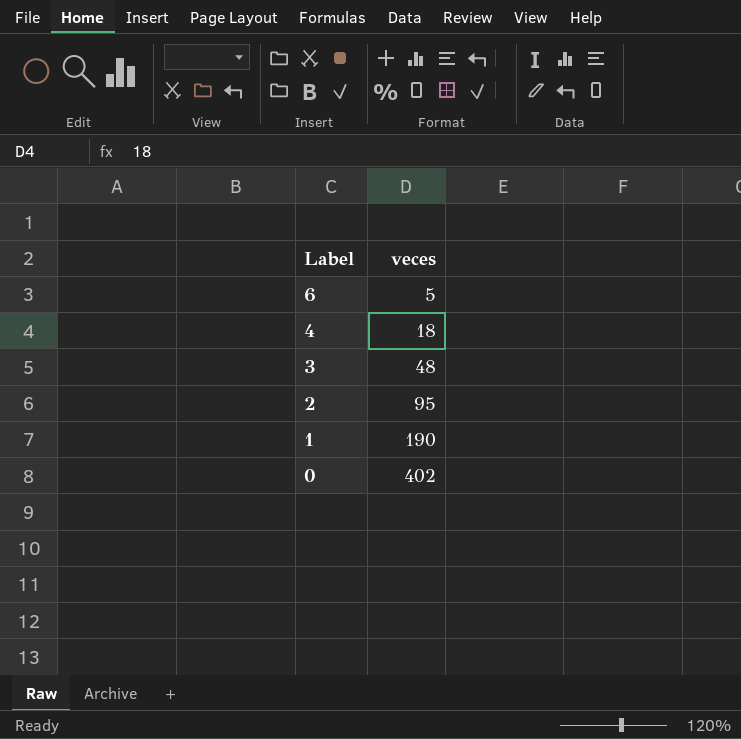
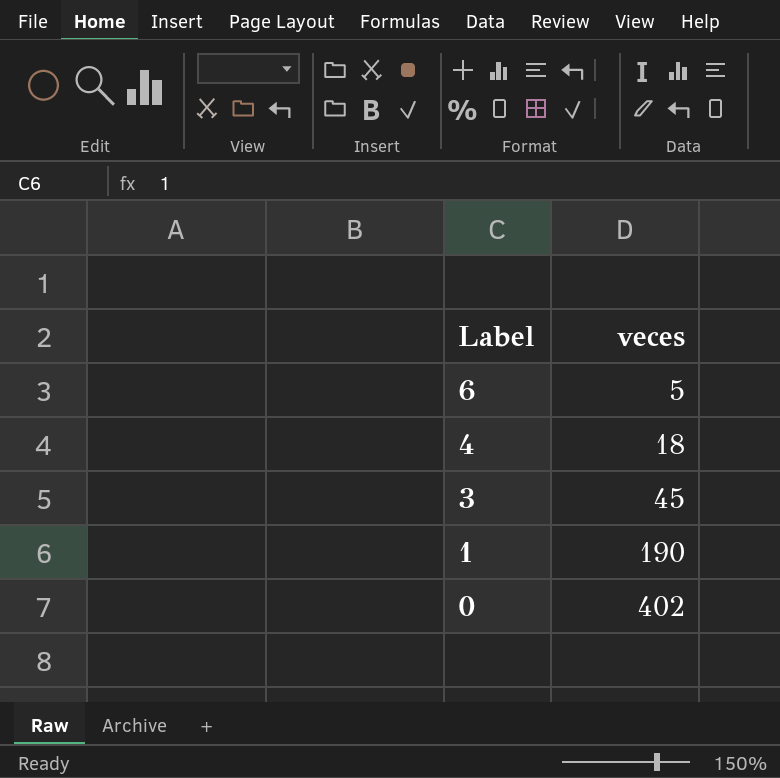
row 2: 95 -> none
3 | veces: 48 -> 45

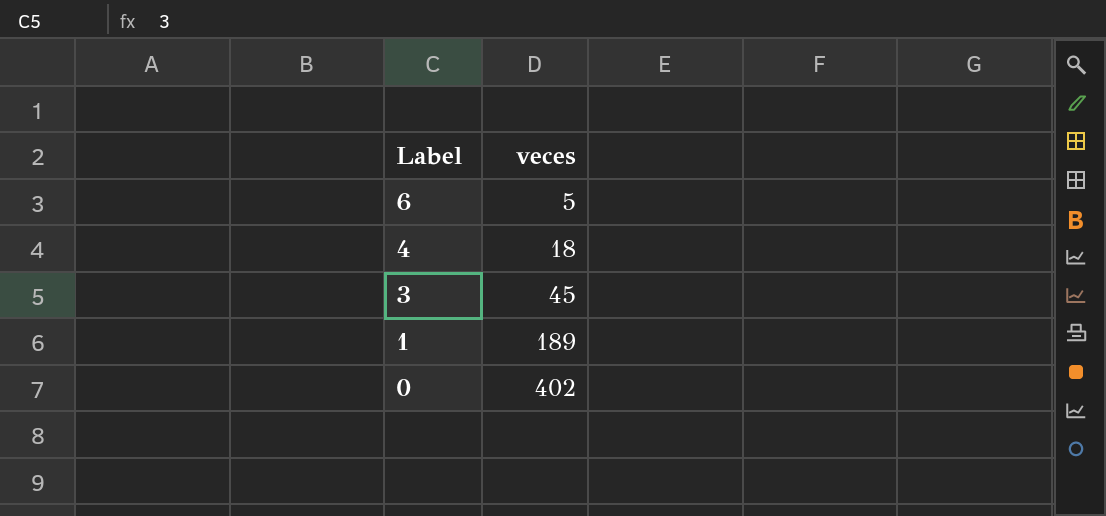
1 | veces: 190 -> 189

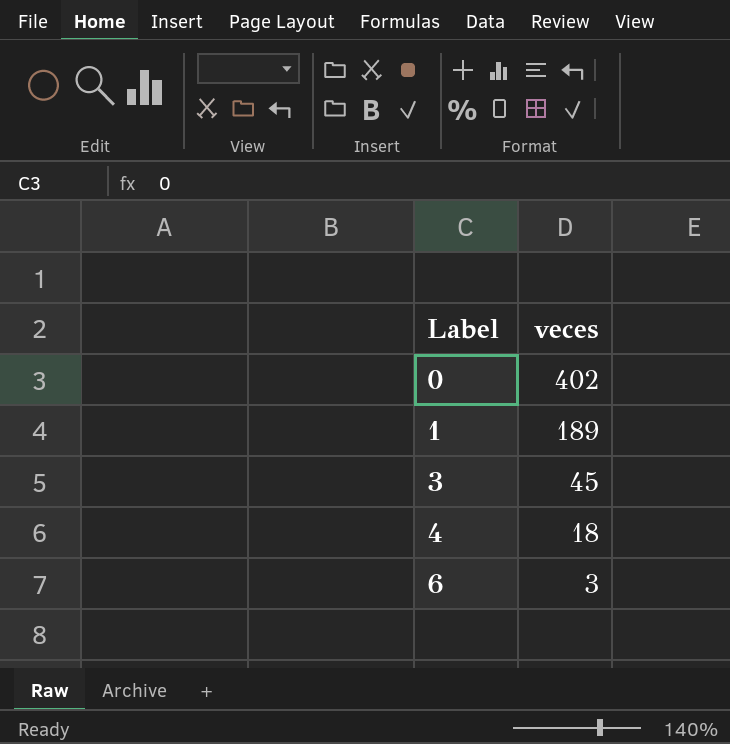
row order: Label descending -> Label ascending
6 | veces: 5 -> 3

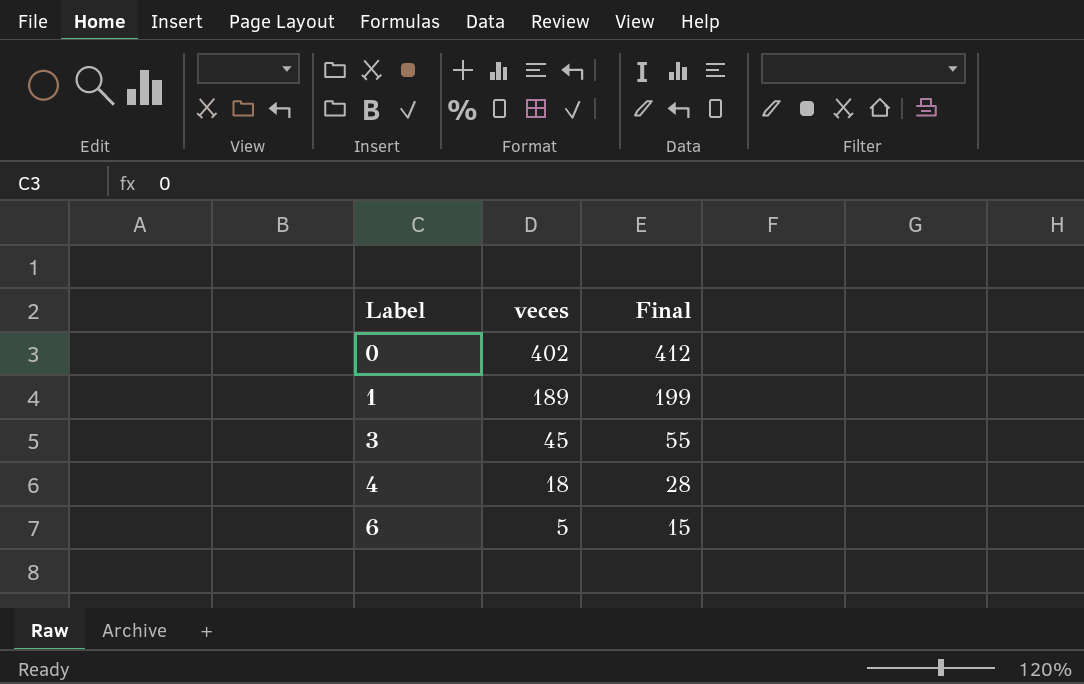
column Final | formula: none -> [veces] + 10
6 | veces: 3 -> 5

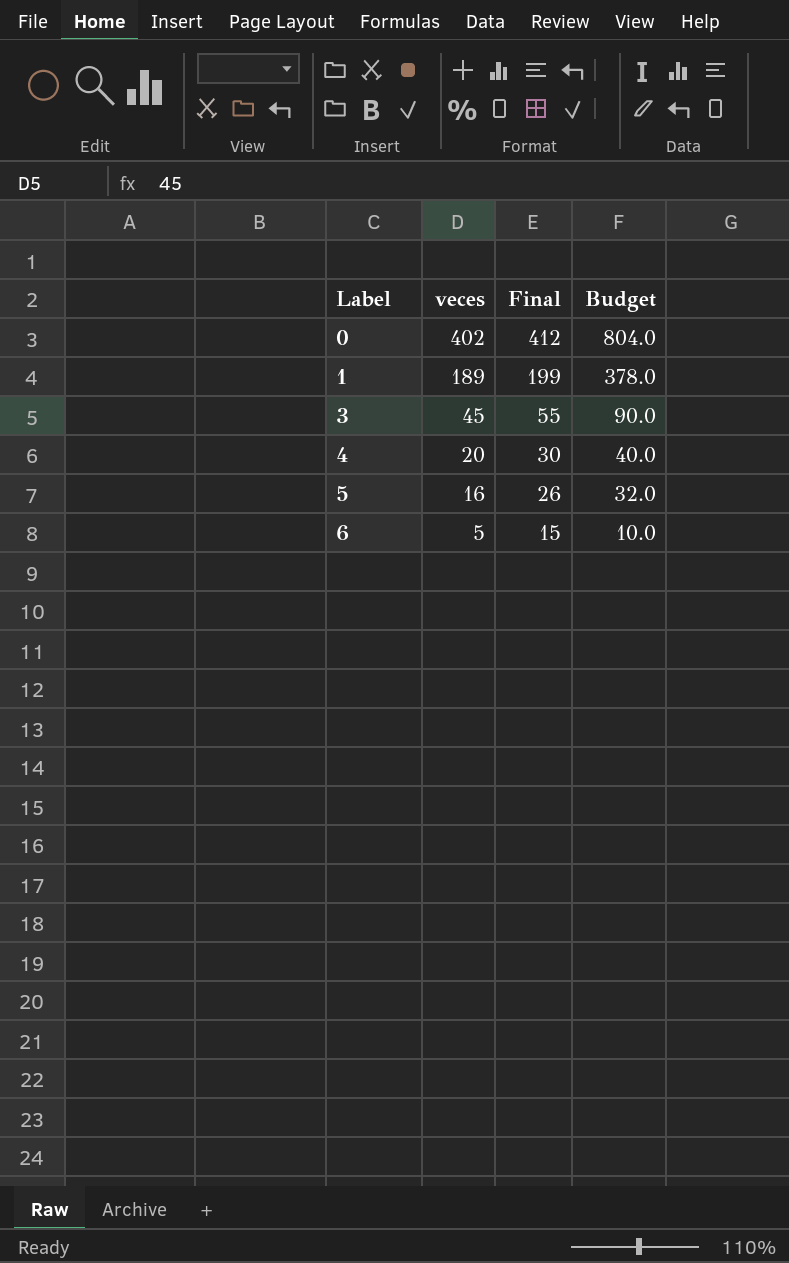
column Budget | formula: none -> [veces] * 2
4 | veces: 18 -> 20
4 | Final: 28 -> 30
row 5: none -> 16 | 26 | 32.0

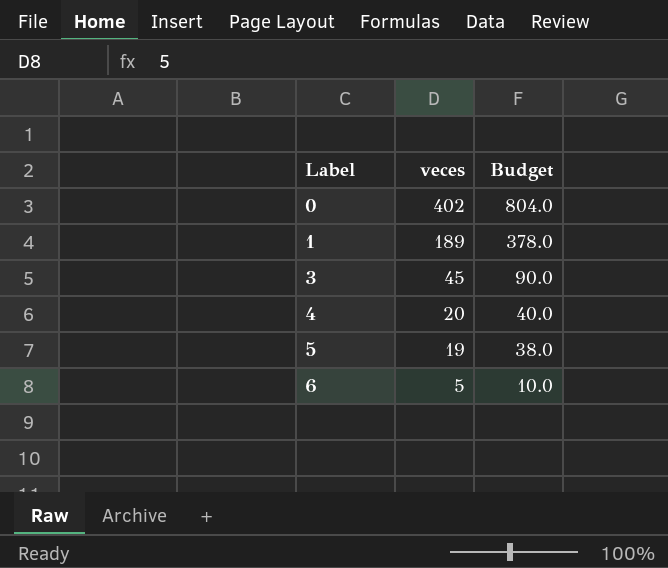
column Final | formula: [veces] + 10 -> none
5 | veces: 16 -> 19
5 | Budget: 32.0 -> 38.0

